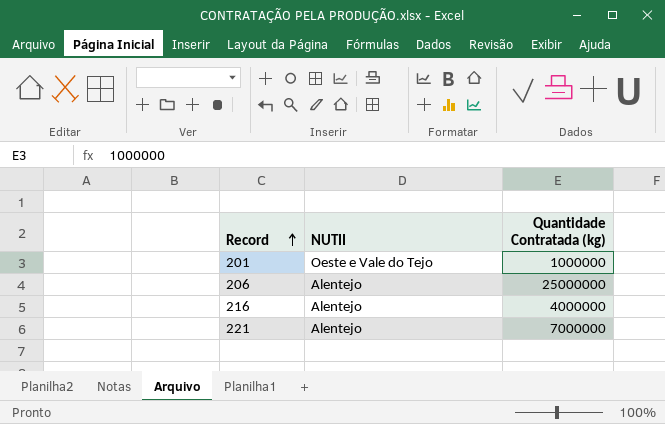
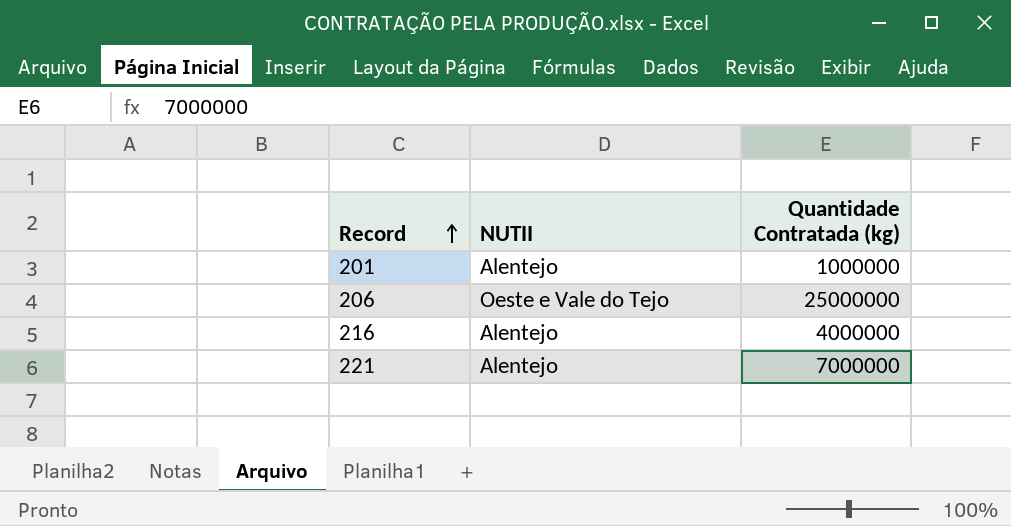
201 | NUTII: Oeste e Vale do Tejo -> Alentejo
206 | NUTII: Alentejo -> Oeste e Vale do Tejo

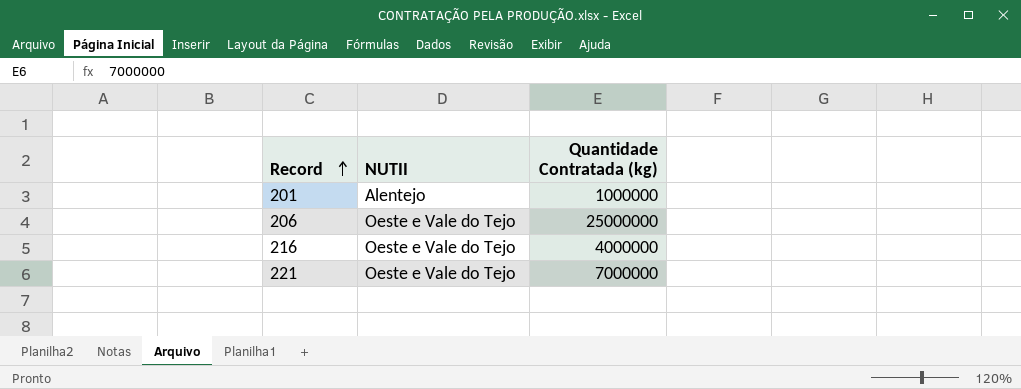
216 | NUTII: Alentejo -> Oeste e Vale do Tejo
221 | NUTII: Alentejo -> Oeste e Vale do Tejo

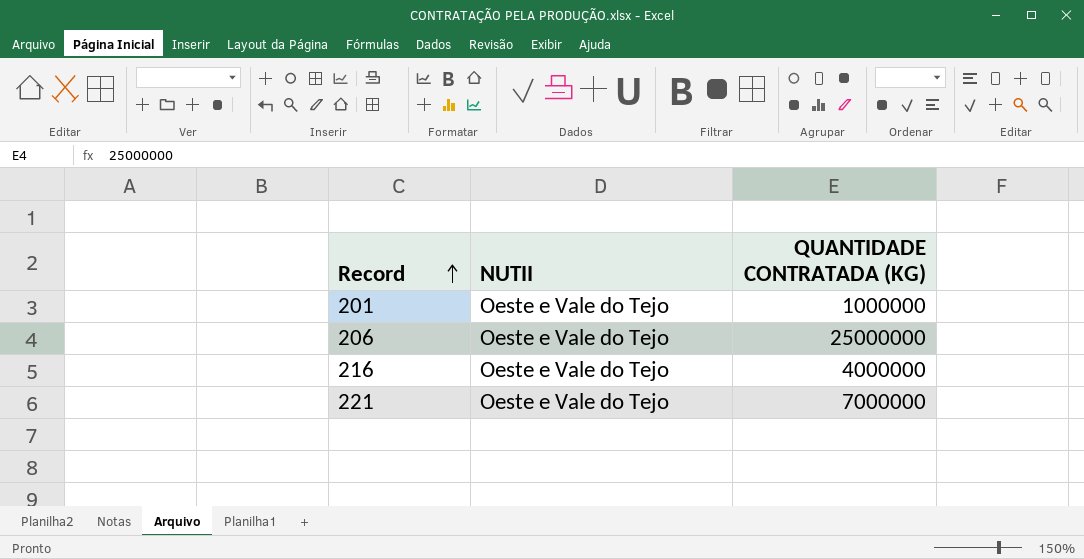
column name: Quantidade Contratada (kg) -> QUANTIDADE CONTRATADA (KG)
201 | NUTII: Alentejo -> Oeste e Vale do Tejo

